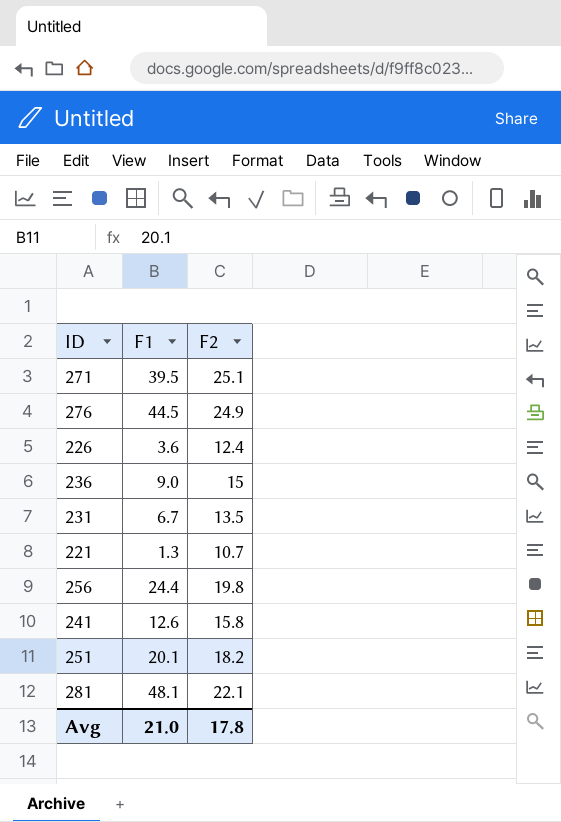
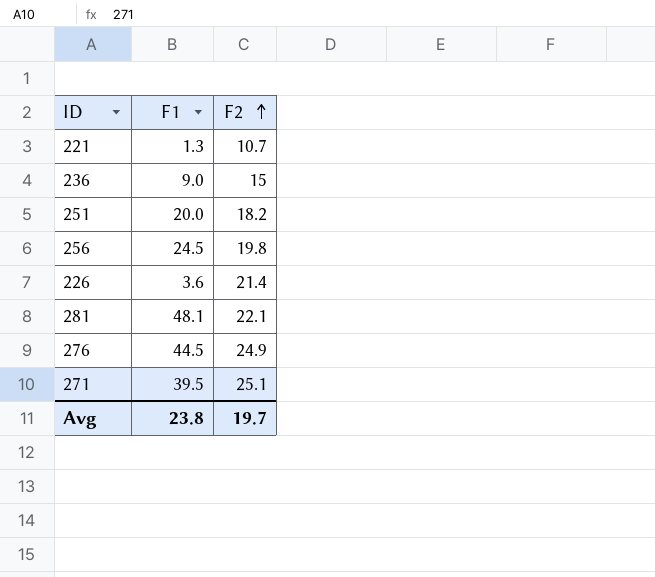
row order: none -> F2 ascending
row 231: 6.7 | 13.5 -> none
row 241: 12.6 | 15.8 -> none
251 | F1: 20.1 -> 20.0
256 | F1: 24.4 -> 24.5
226 | F2: 12.4 -> 21.4
Avg | F1: 21.0 -> 23.8
Avg | F2: 17.8 -> 19.7

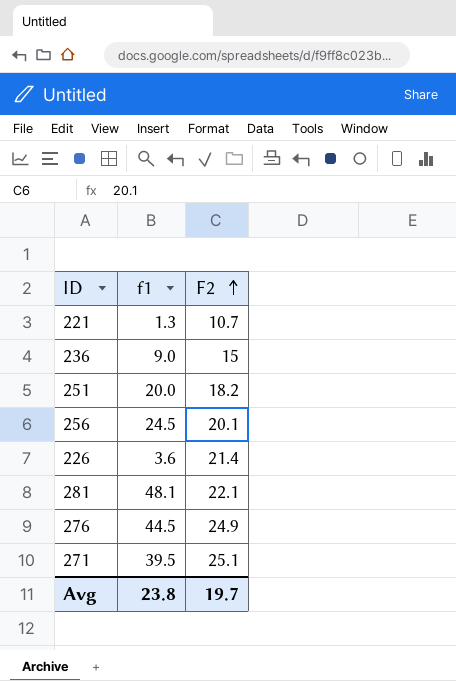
column name: F1 -> f1
256 | F2: 19.8 -> 20.1

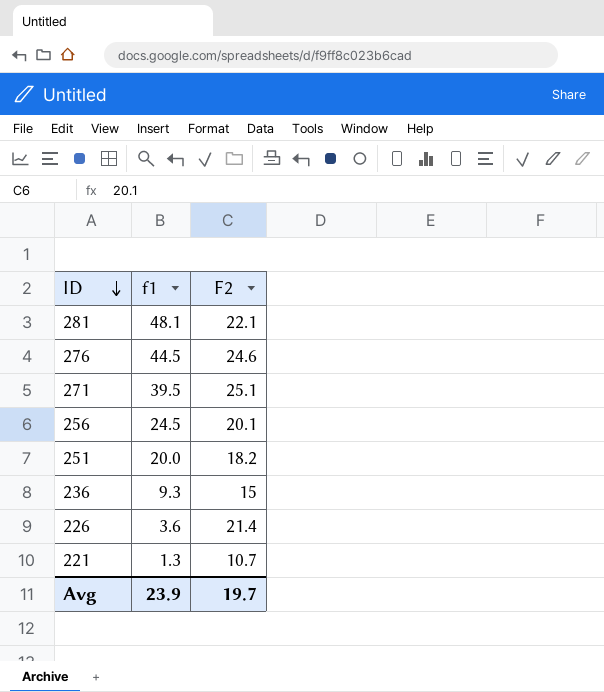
row order: F2 ascending -> ID descending
276 | F2: 24.9 -> 24.6
236 | f1: 9.0 -> 9.3
Avg | f1: 23.8 -> 23.9

